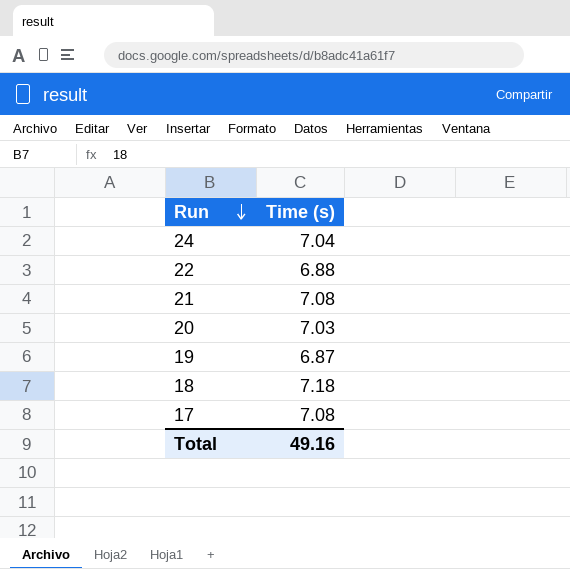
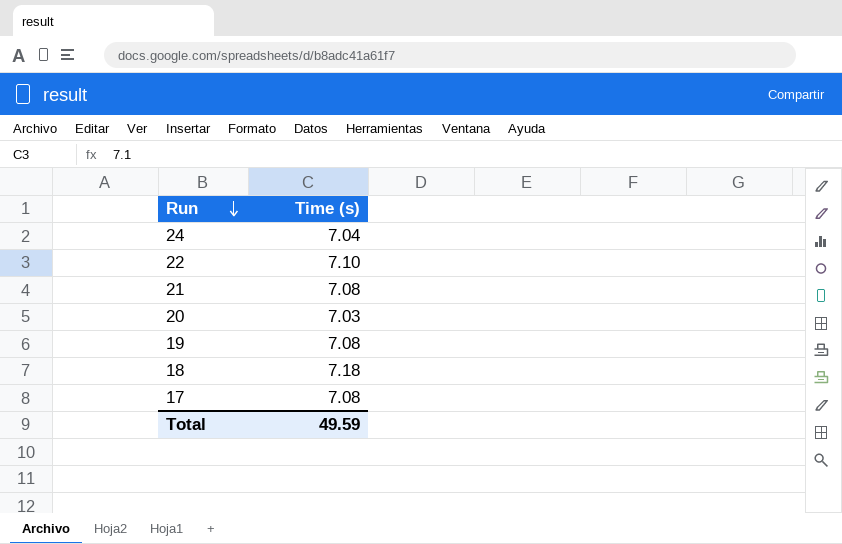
22 | Time (s): 6.88 -> 7.10
19 | Time (s): 6.87 -> 7.08
Total | Time (s): 49.16 -> 49.59

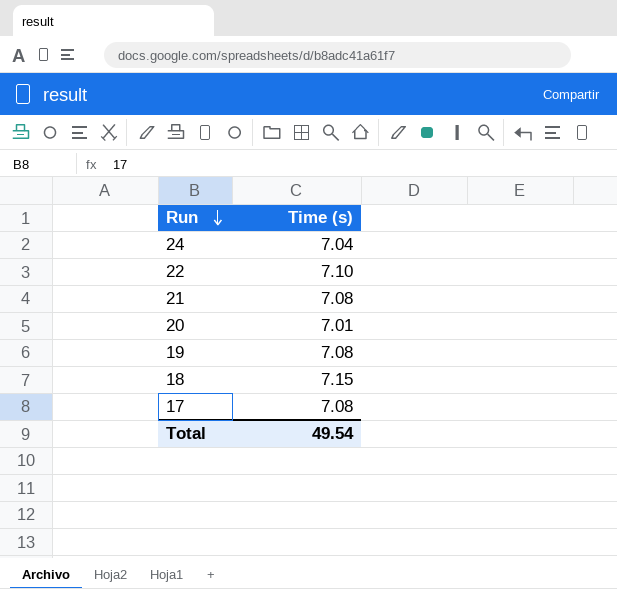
20 | Time (s): 7.03 -> 7.01
18 | Time (s): 7.18 -> 7.15
Total | Time (s): 49.59 -> 49.54

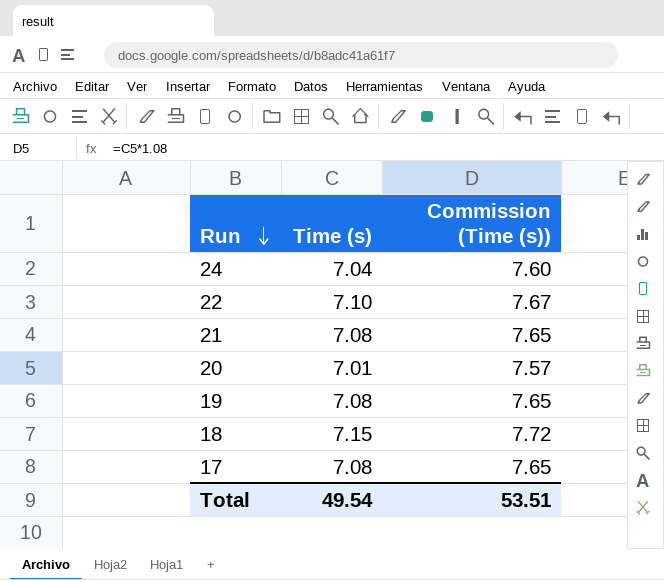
column Commission (Time (s)) | formula: none -> [Time (s)] * 1.08

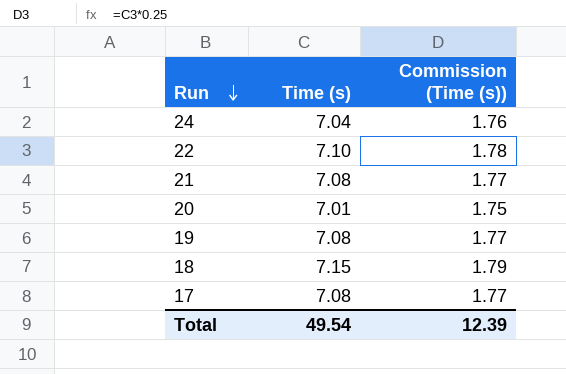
column Commission (Time (s)) | formula: [Time (s)] * 1.08 -> [Time (s)] * 0.25
Total | Commission (Time (s)): 53.51 -> 12.39

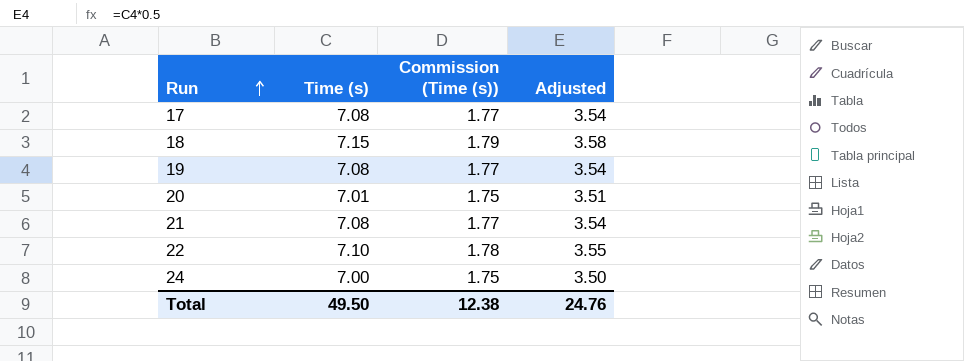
row order: Run descending -> Run ascending
column Adjusted | formula: none -> [Time (s)] * 0.5
24 | Time (s): 7.04 -> 7.00
24 | Commission (Time (s)): 1.76 -> 1.75
Total | Time (s): 49.54 -> 49.50
Total | Commission (Time (s)): 12.39 -> 12.38

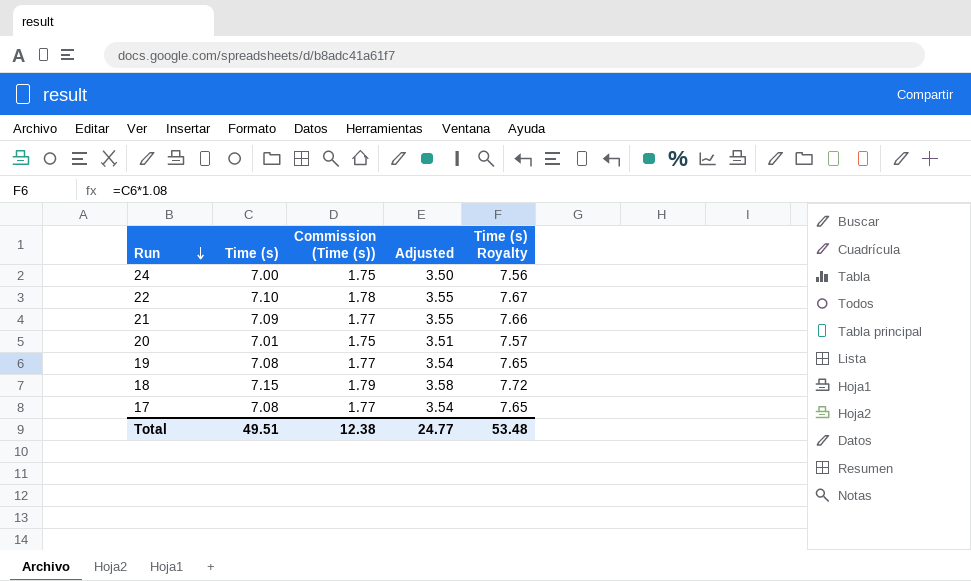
row order: Run ascending -> Run descending
column Time (s) Royalty | formula: none -> [Time (s)] * 1.08
21 | Time (s): 7.08 -> 7.09
21 | Adjusted: 3.54 -> 3.55
Total | Time (s): 49.50 -> 49.51
Total | Adjusted: 24.76 -> 24.77

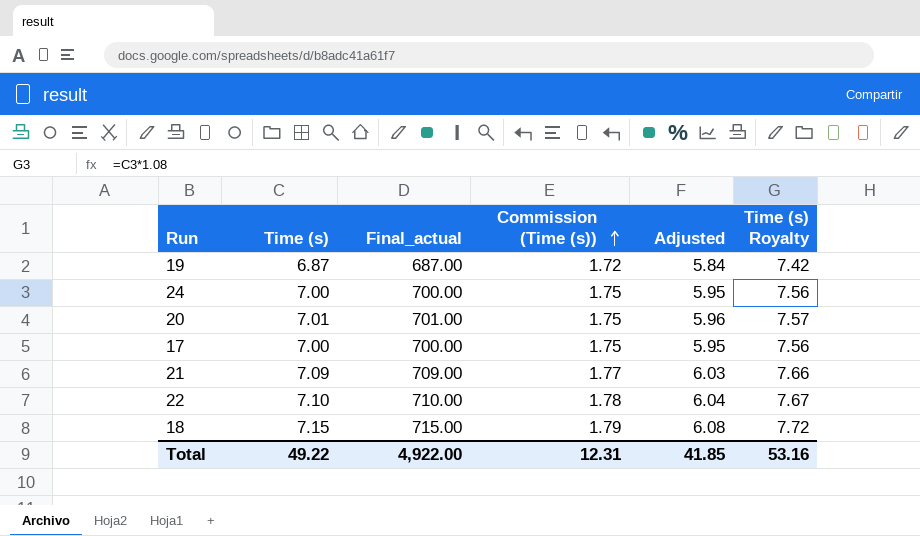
row order: Run descending -> Commission (Time (s)) ascending
column Final_actual | formula: none -> [Time (s)] * 100
column Adjusted | formula: [Time (s)] * 0.5 -> [Time (s)] * 0.85
19 | Time (s): 7.08 -> 6.87
19 | Commission (Time (s)): 1.77 -> 1.72
19 | Time (s) Royalty: 7.65 -> 7.42
17 | Time (s): 7.08 -> 7.00
17 | Commission (Time (s)): 1.77 -> 1.75
17 | Time (s) Royalty: 7.65 -> 7.56
Total | Time (s): 49.51 -> 49.22
Total | Commission (Time (s)): 12.38 -> 12.31
Total | Adjusted: 24.77 -> 41.85
Total | Time (s) Royalty: 53.48 -> 53.16

